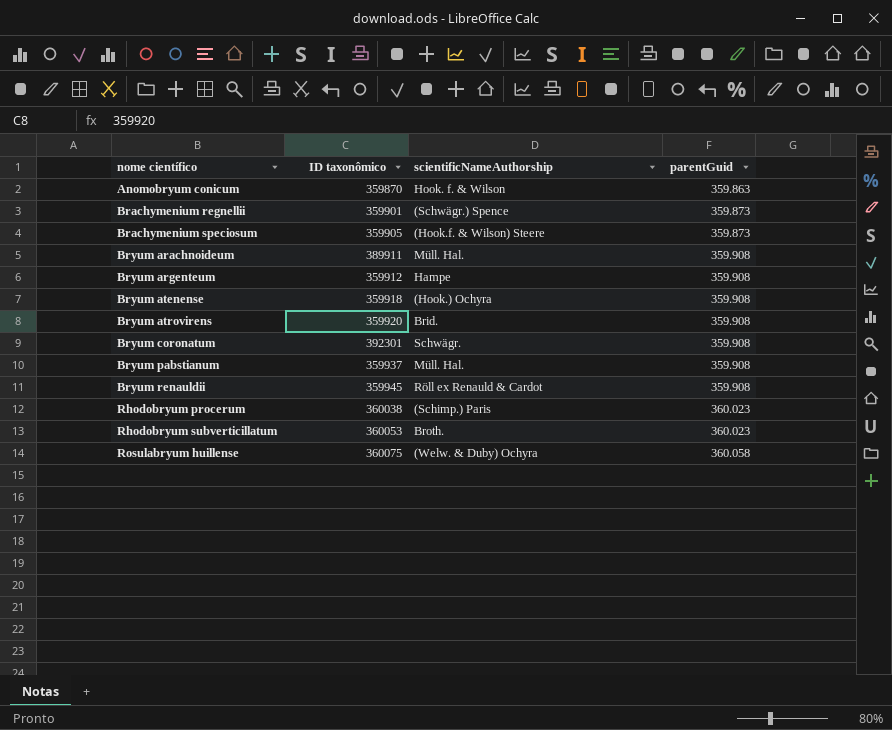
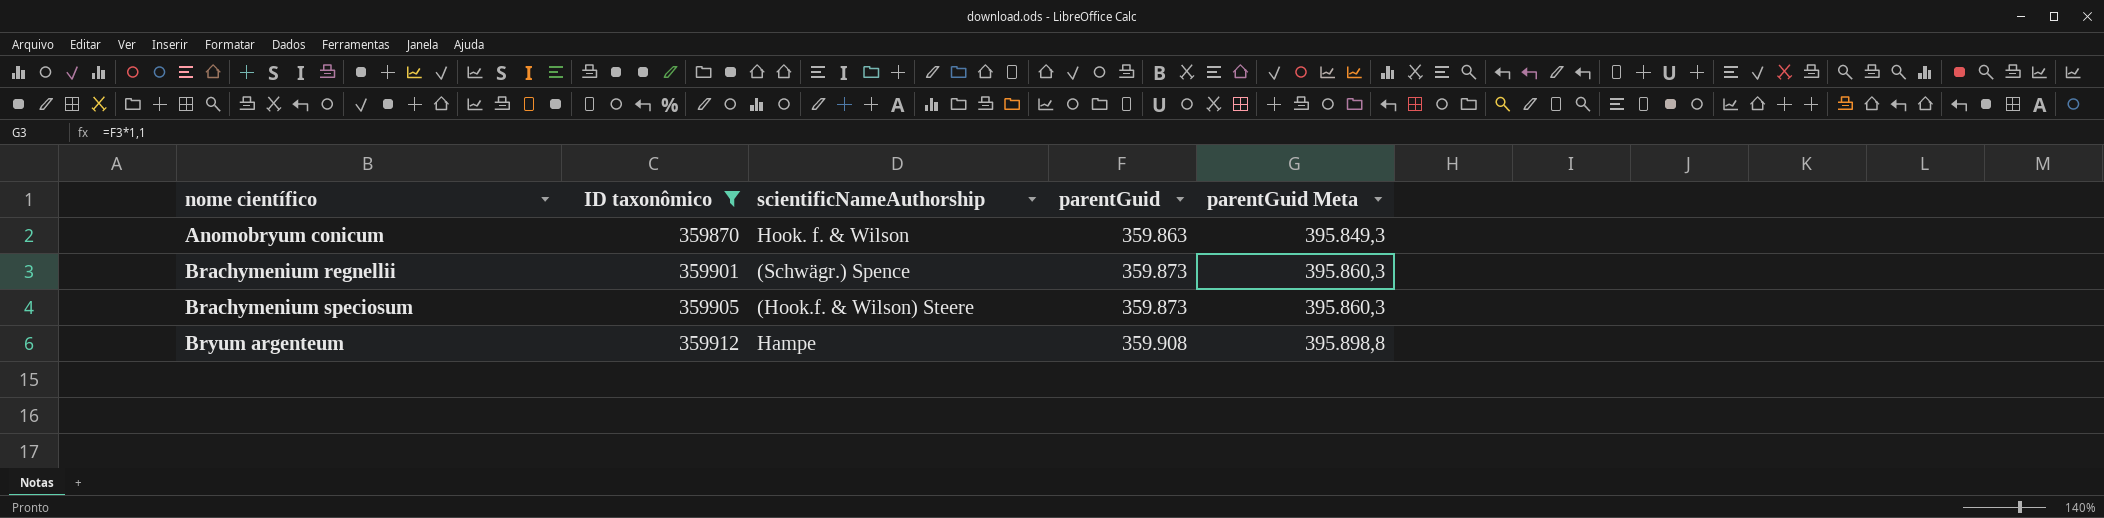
filter: none -> ID taxonômico <= 359912
column parentGuid Meta | formula: none -> [parentGuid] * 1,1

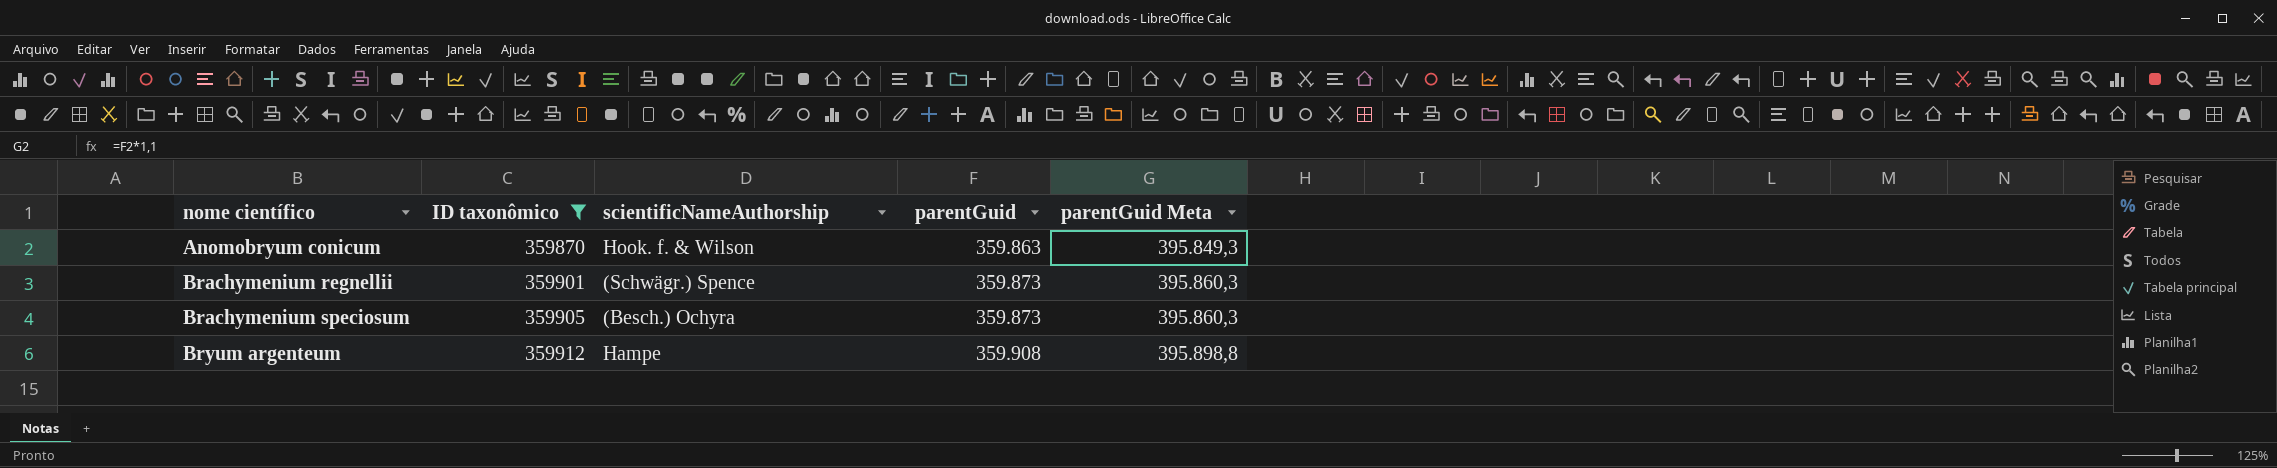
Brachymenium speciosum | scientificNameAuthorship: (Hook.f. & Wilson) Steere -> (Besch.) Ochyra

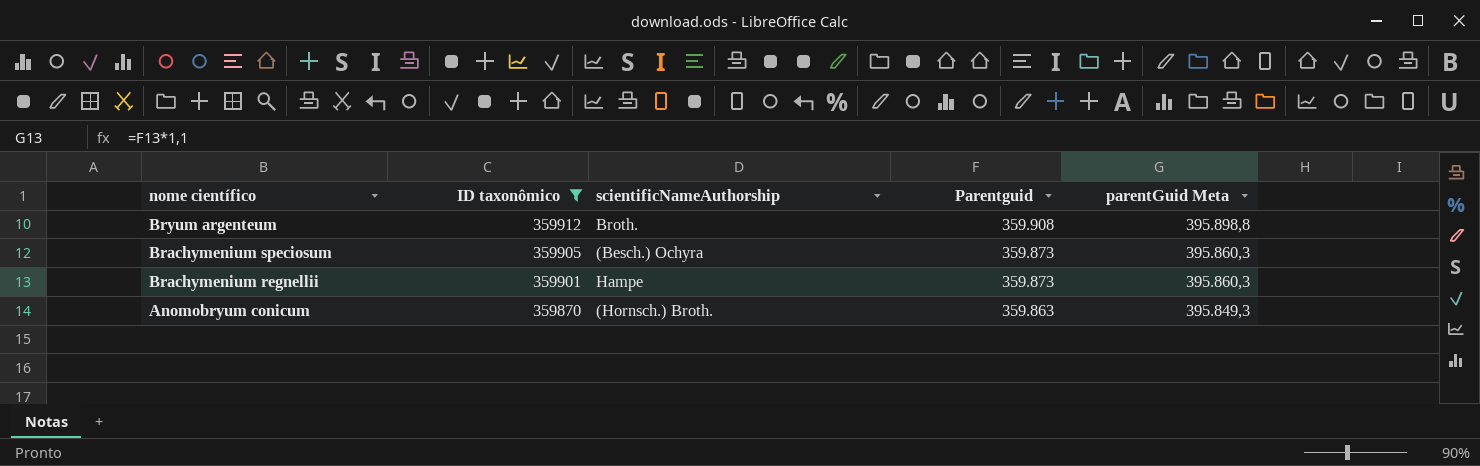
row order: nome científico ascending -> nome científico descending
column name: parentGuid -> Parentguid
Bryum argenteum | scientificNameAuthorship: Hampe -> Broth.
Brachymenium regnellii | scientificNameAuthorship: (Schwägr.) Spence -> Hampe
Anomobryum conicum | scientificNameAuthorship: Hook. f. & Wilson -> (Hornsch.) Broth.

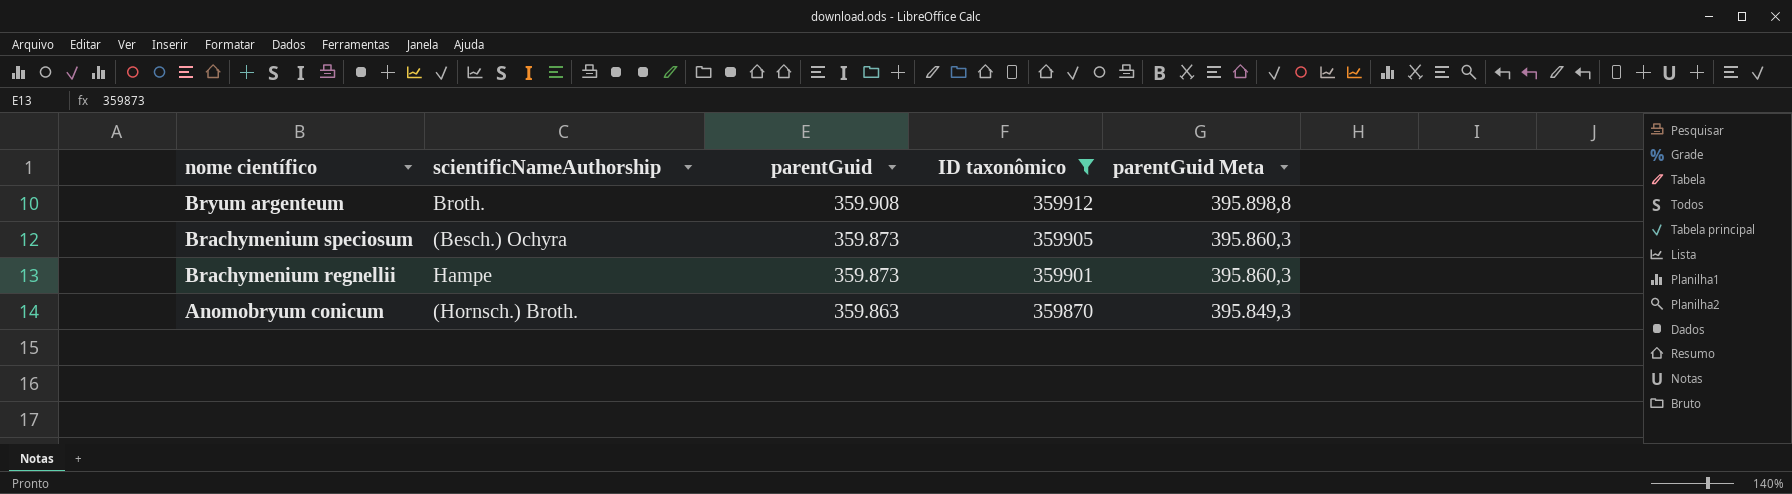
column name: Parentguid -> parentGuid
column ID taxonômico | position: 2 -> 4

